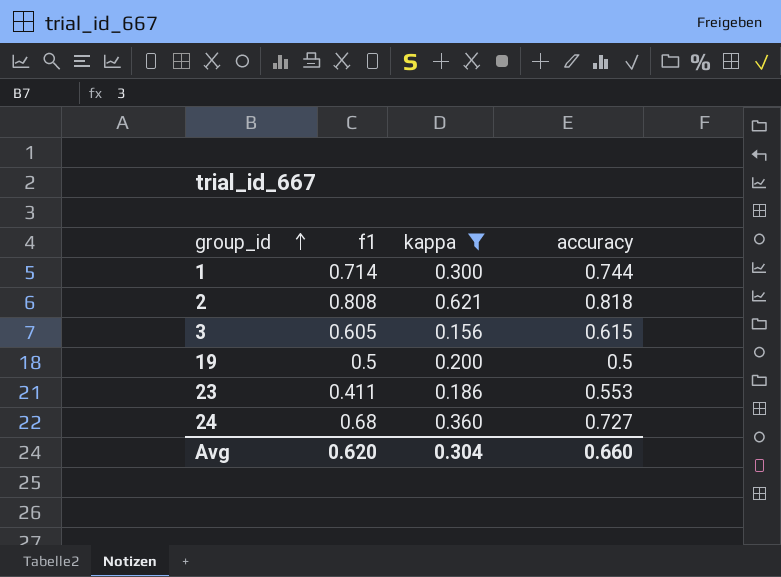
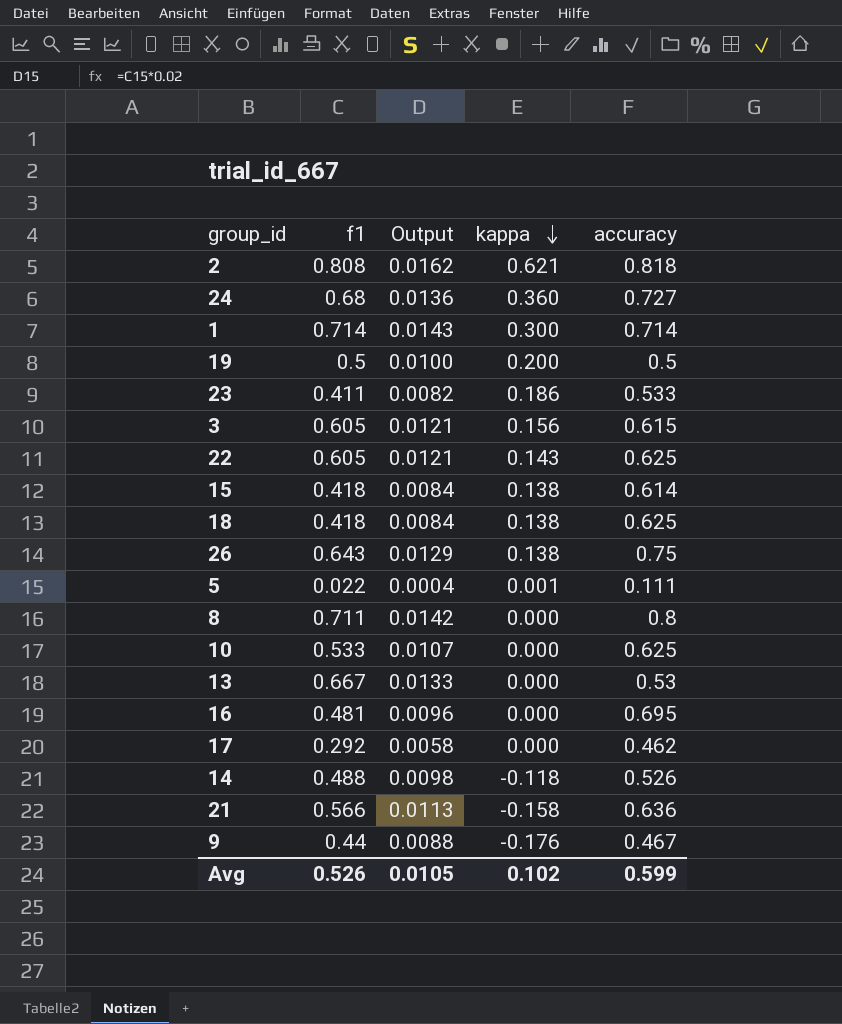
filter: kappa >= 0.156 -> none
row order: group_id ascending -> kappa descending
column Output | formula: none -> [f1] * 0.02
1 | accuracy: 0.744 -> 0.714
23 | accuracy: 0.553 -> 0.533
Avg | f1: 0.620 -> 0.526
Avg | kappa: 0.304 -> 0.102
Avg | accuracy: 0.660 -> 0.599

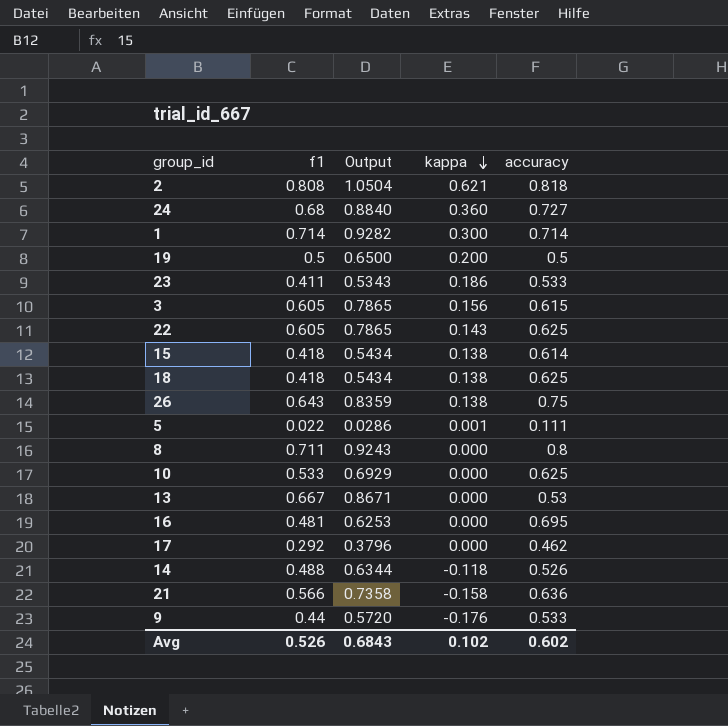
column Output | formula: [f1] * 0.02 -> [f1] * 1.3
9 | accuracy: 0.467 -> 0.533
Avg | Output: 0.0105 -> 0.6843
Avg | accuracy: 0.599 -> 0.602

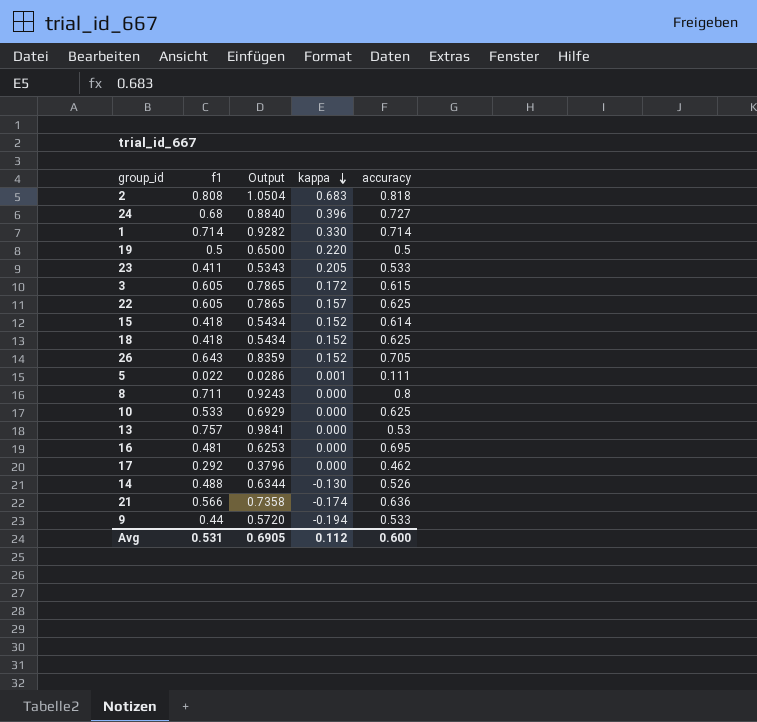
2 | kappa: 0.621 -> 0.683
24 | kappa: 0.360 -> 0.396
1 | kappa: 0.300 -> 0.330
19 | kappa: 0.200 -> 0.220
23 | kappa: 0.186 -> 0.205
3 | kappa: 0.156 -> 0.172
22 | kappa: 0.143 -> 0.157
15 | kappa: 0.138 -> 0.152
18 | kappa: 0.138 -> 0.152
26 | kappa: 0.138 -> 0.152
26 | accuracy: 0.75 -> 0.705
13 | f1: 0.667 -> 0.757
13 | Output: 0.8671 -> 0.9841
14 | kappa: -0.118 -> -0.130
21 | kappa: -0.158 -> -0.174
9 | kappa: -0.176 -> -0.194
Avg | f1: 0.526 -> 0.531
Avg | Output: 0.6843 -> 0.6905
Avg | kappa: 0.102 -> 0.112
Avg | accuracy: 0.602 -> 0.600

